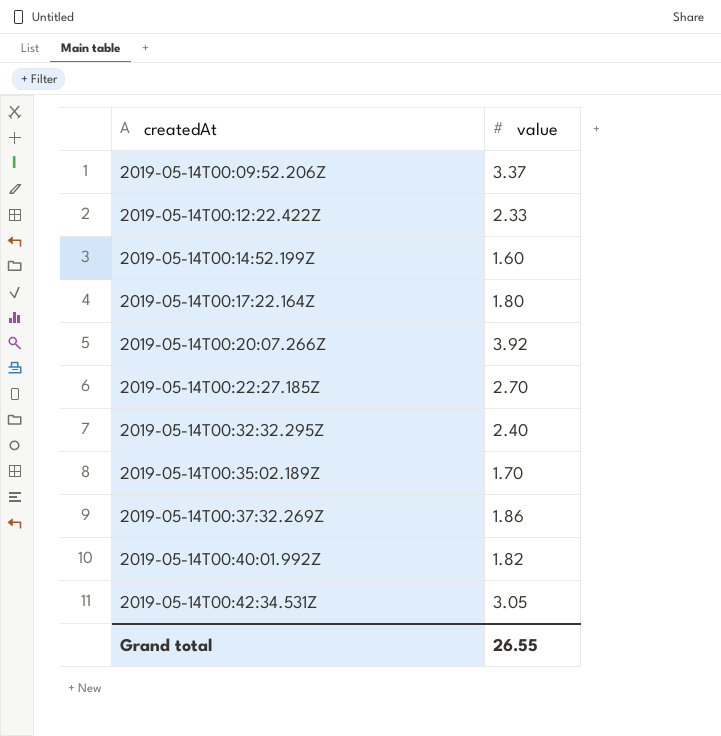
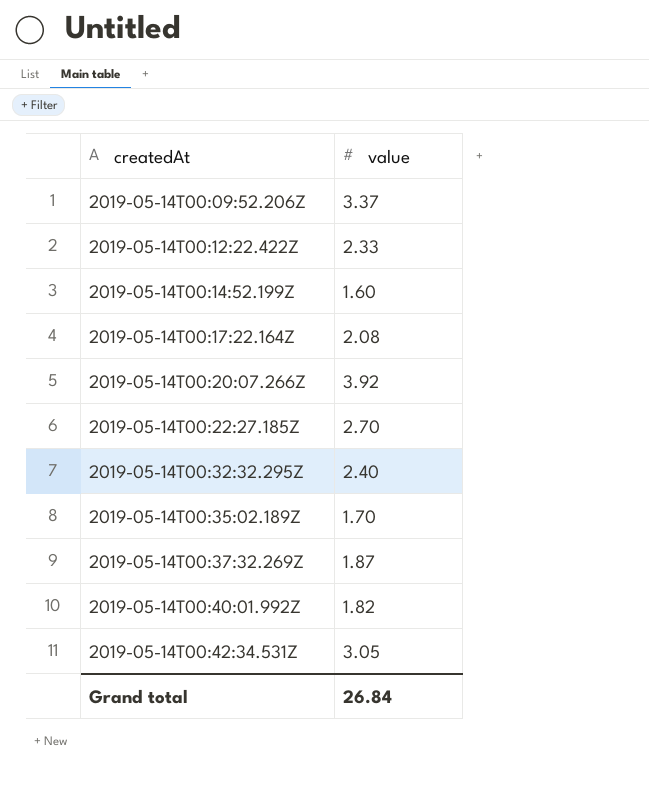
2019-05-14T00:17:22.164Z | value: 1.80 -> 2.08
2019-05-14T00:37:32.269Z | value: 1.86 -> 1.87
Grand total | value: 26.55 -> 26.84

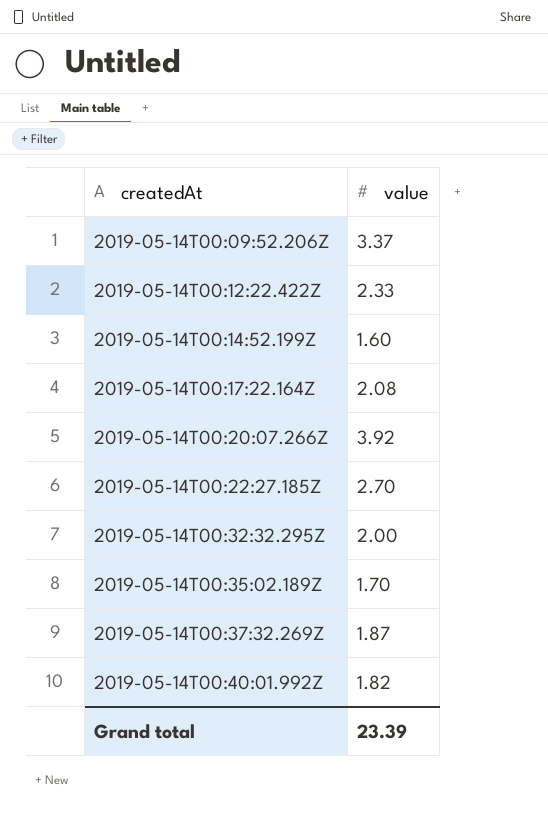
row 2019-05-14T00:42:34.531Z: 3.05 -> none
2019-05-14T00:32:32.295Z | value: 2.40 -> 2.00
Grand total | value: 26.84 -> 23.39

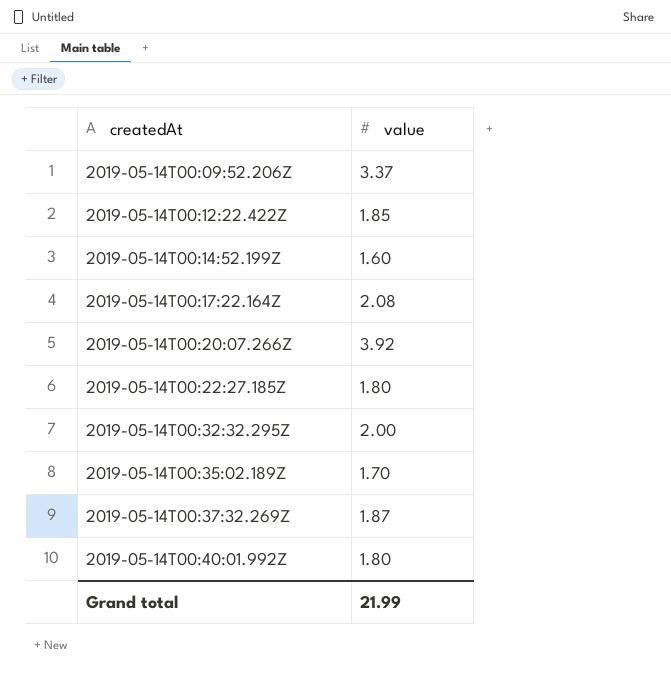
2019-05-14T00:12:22.422Z | value: 2.33 -> 1.85
2019-05-14T00:22:27.185Z | value: 2.70 -> 1.80
2019-05-14T00:40:01.992Z | value: 1.82 -> 1.80
Grand total | value: 23.39 -> 21.99

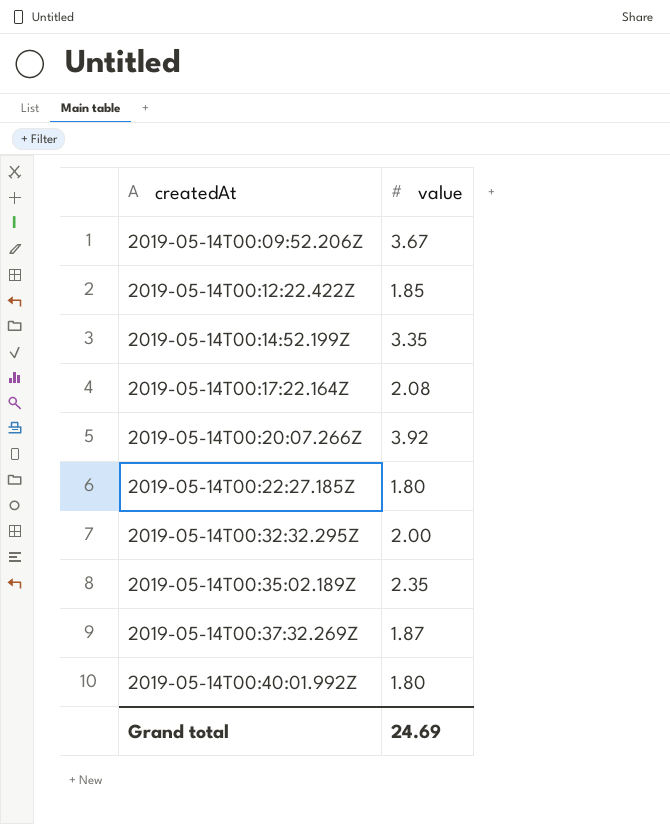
2019-05-14T00:09:52.206Z | value: 3.37 -> 3.67
2019-05-14T00:14:52.199Z | value: 1.60 -> 3.35
2019-05-14T00:35:02.189Z | value: 1.70 -> 2.35
Grand total | value: 21.99 -> 24.69

